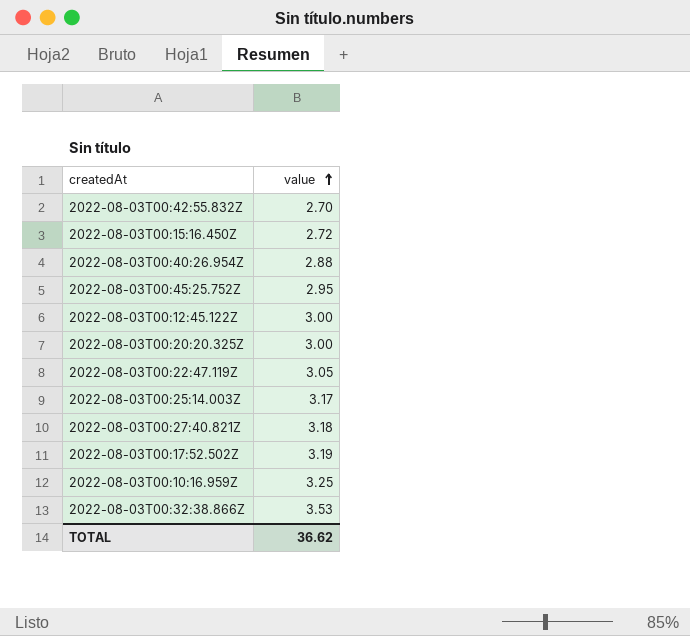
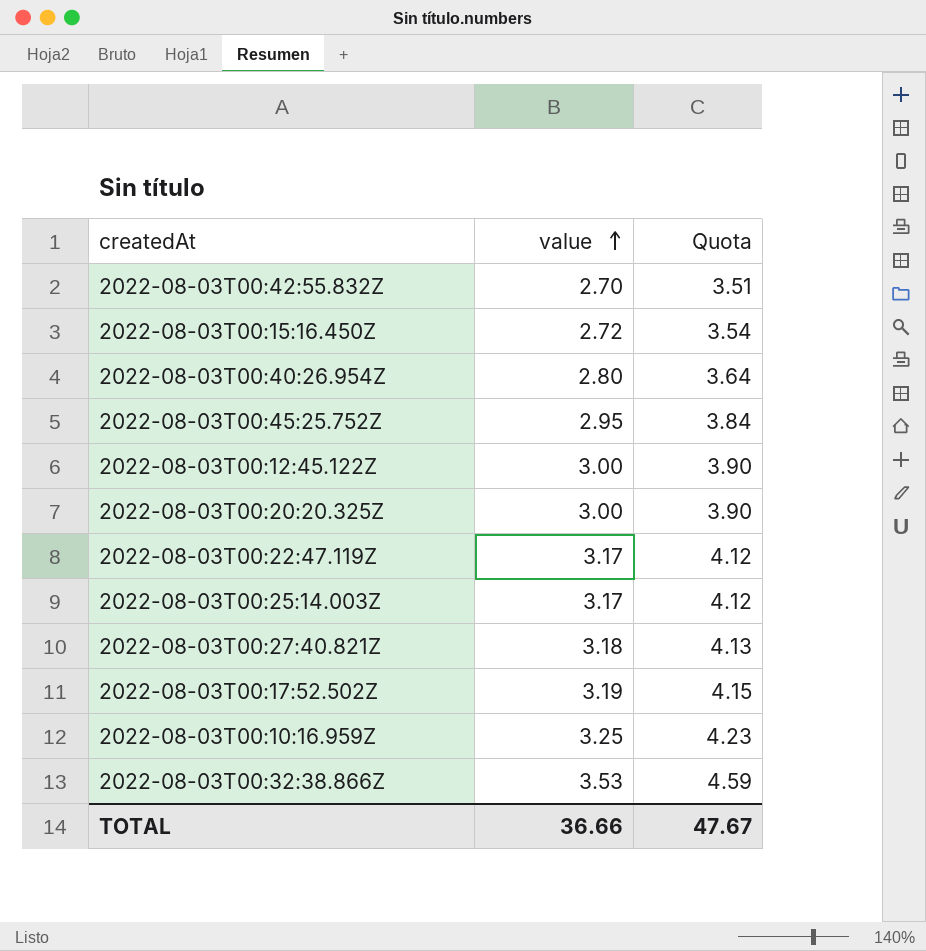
column Quota | formula: none -> [value] * 1.3
2022-08-03T00:40:26.954Z | value: 2.88 -> 2.80
2022-08-03T00:22:47.119Z | value: 3.05 -> 3.17
TOTAL | value: 36.62 -> 36.66

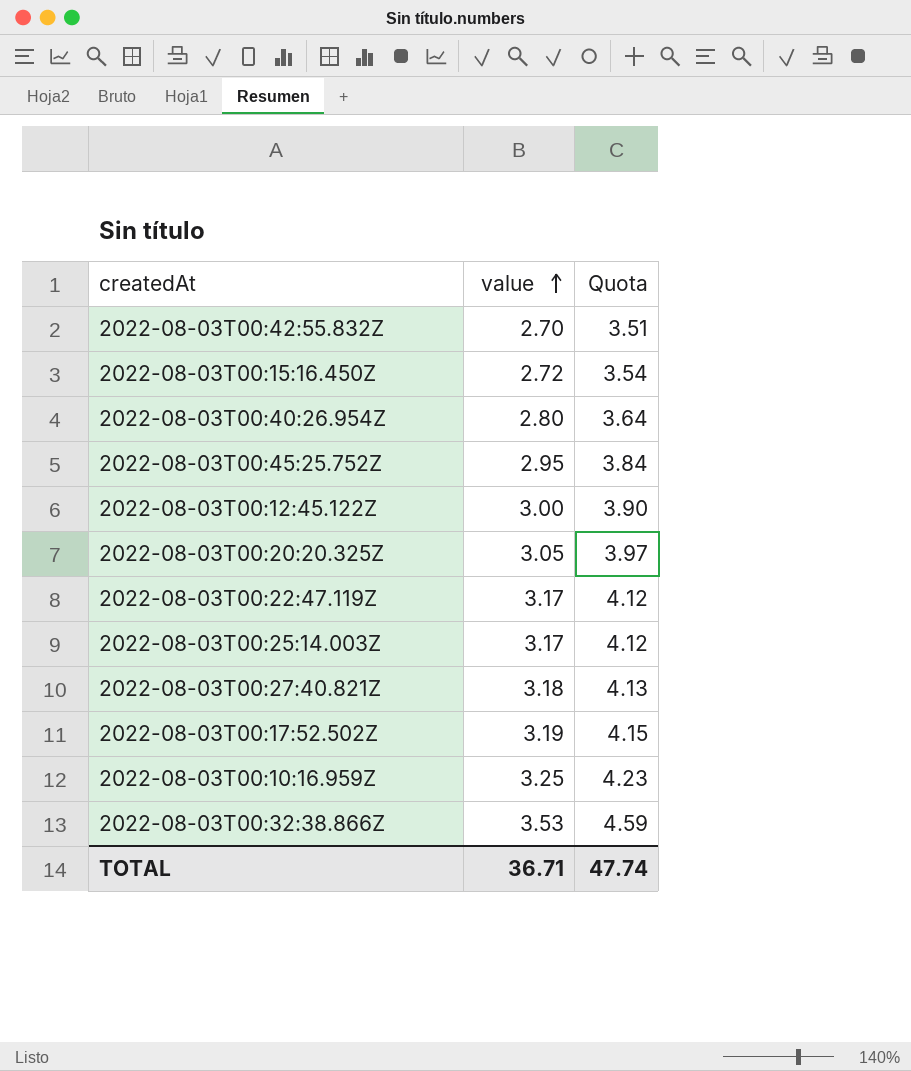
2022-08-03T00:20:20.325Z | value: 3.00 -> 3.05
2022-08-03T00:20:20.325Z | Quota: 3.90 -> 3.97
TOTAL | value: 36.66 -> 36.71
TOTAL | Quota: 47.67 -> 47.74

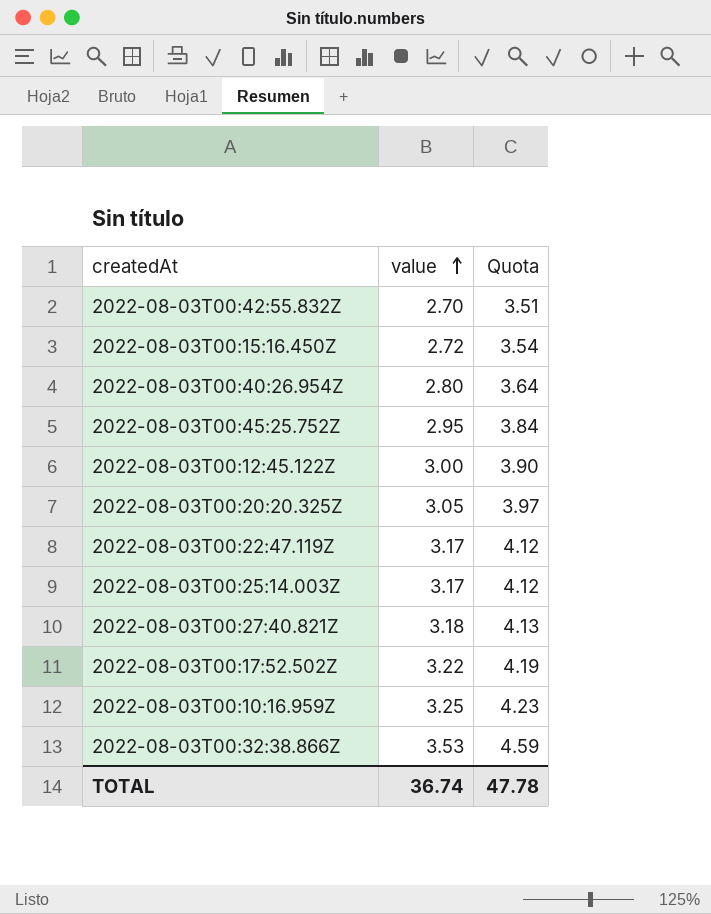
2022-08-03T00:17:52.502Z | value: 3.19 -> 3.22
2022-08-03T00:17:52.502Z | Quota: 4.15 -> 4.19
TOTAL | value: 36.71 -> 36.74
TOTAL | Quota: 47.74 -> 47.78

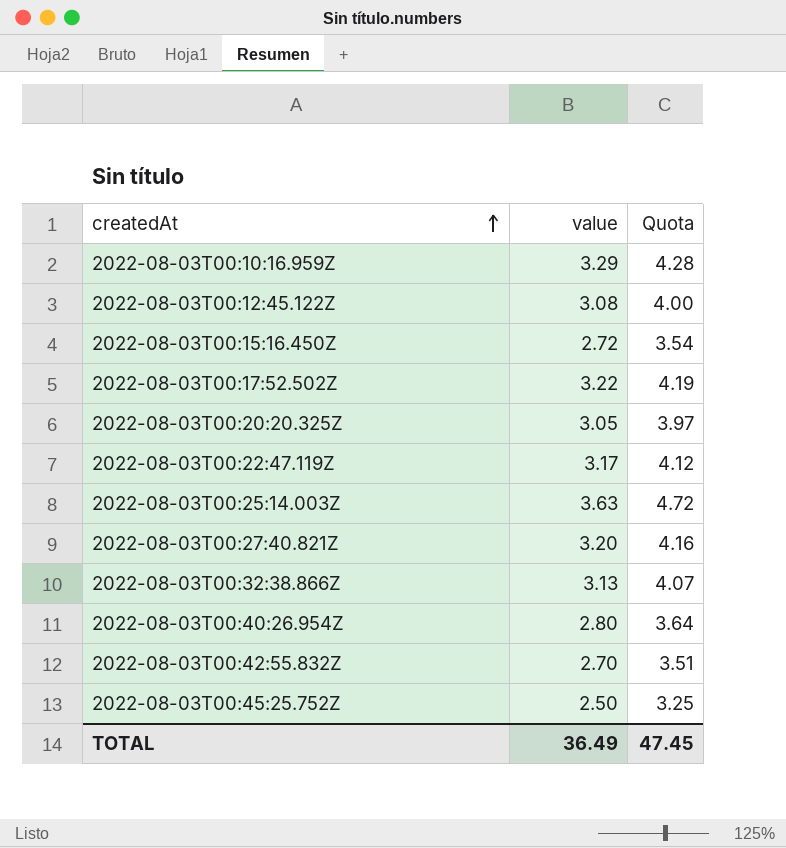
row order: value ascending -> createdAt ascending
2022-08-03T00:10:16.959Z | value: 3.25 -> 3.29
2022-08-03T00:10:16.959Z | Quota: 4.23 -> 4.28
2022-08-03T00:12:45.122Z | value: 3.00 -> 3.08
2022-08-03T00:12:45.122Z | Quota: 3.90 -> 4.00
2022-08-03T00:25:14.003Z | value: 3.17 -> 3.63
2022-08-03T00:25:14.003Z | Quota: 4.12 -> 4.72
2022-08-03T00:27:40.821Z | value: 3.18 -> 3.20
2022-08-03T00:27:40.821Z | Quota: 4.13 -> 4.16
2022-08-03T00:32:38.866Z | value: 3.53 -> 3.13
2022-08-03T00:32:38.866Z | Quota: 4.59 -> 4.07
2022-08-03T00:45:25.752Z | value: 2.95 -> 2.50
2022-08-03T00:45:25.752Z | Quota: 3.84 -> 3.25
TOTAL | value: 36.74 -> 36.49
TOTAL | Quota: 47.78 -> 47.45

